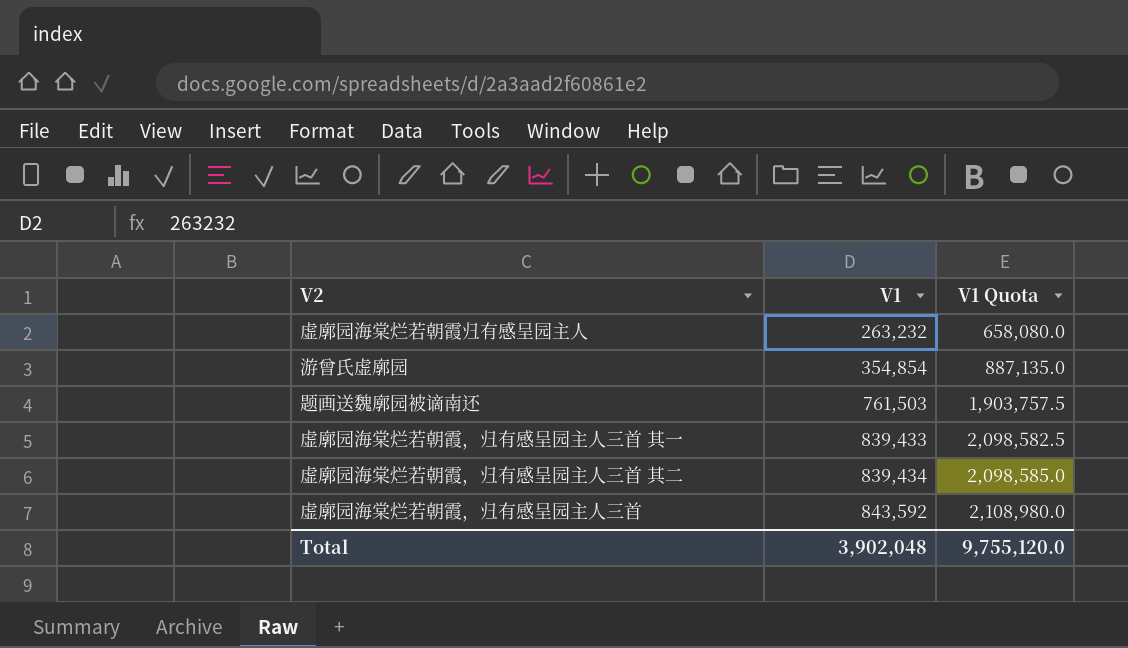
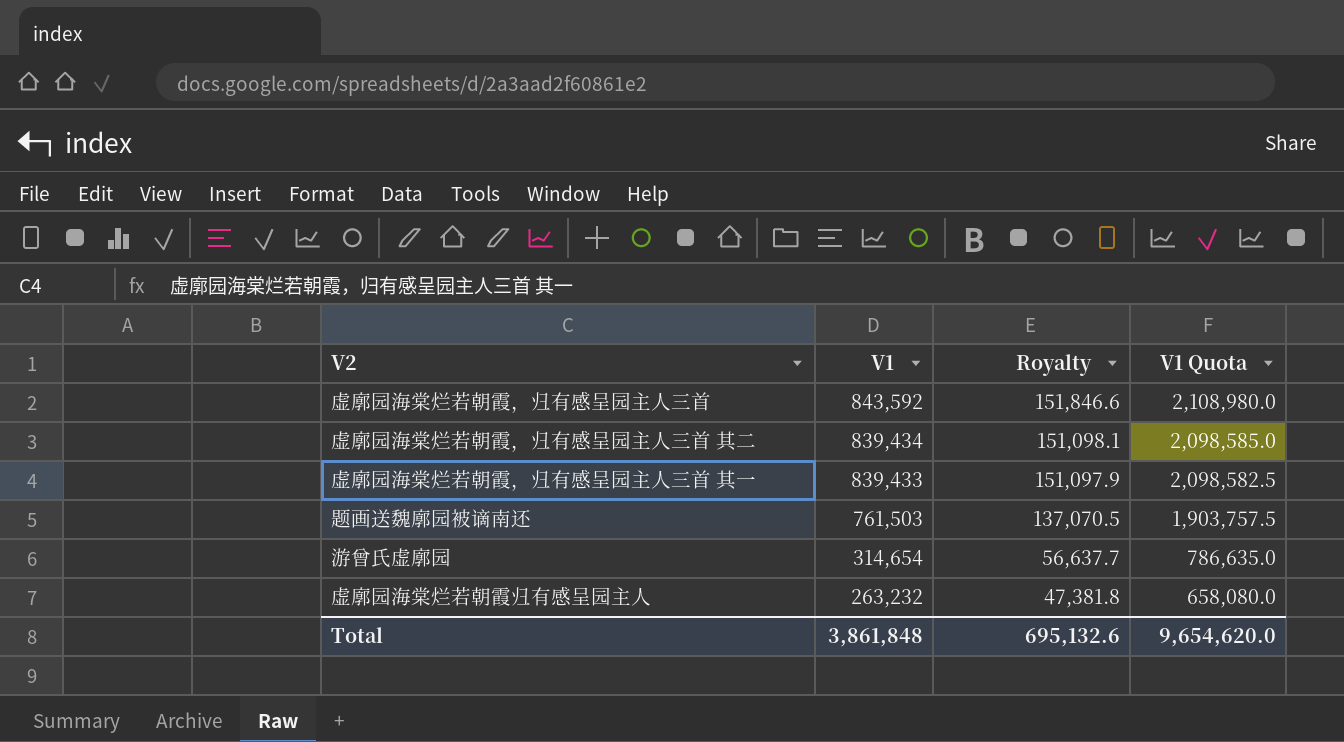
row order: V1 ascending -> V1 descending
column Royalty | formula: none -> [V1] * 0.18
游曾氏虚廓园 | V1: 354,854 -> 314,654
游曾氏虚廓园 | V1 Quota: 887,135.0 -> 786,635.0
Total | V1: 3,902,048 -> 3,861,848
Total | V1 Quota: 9,755,120.0 -> 9,654,620.0

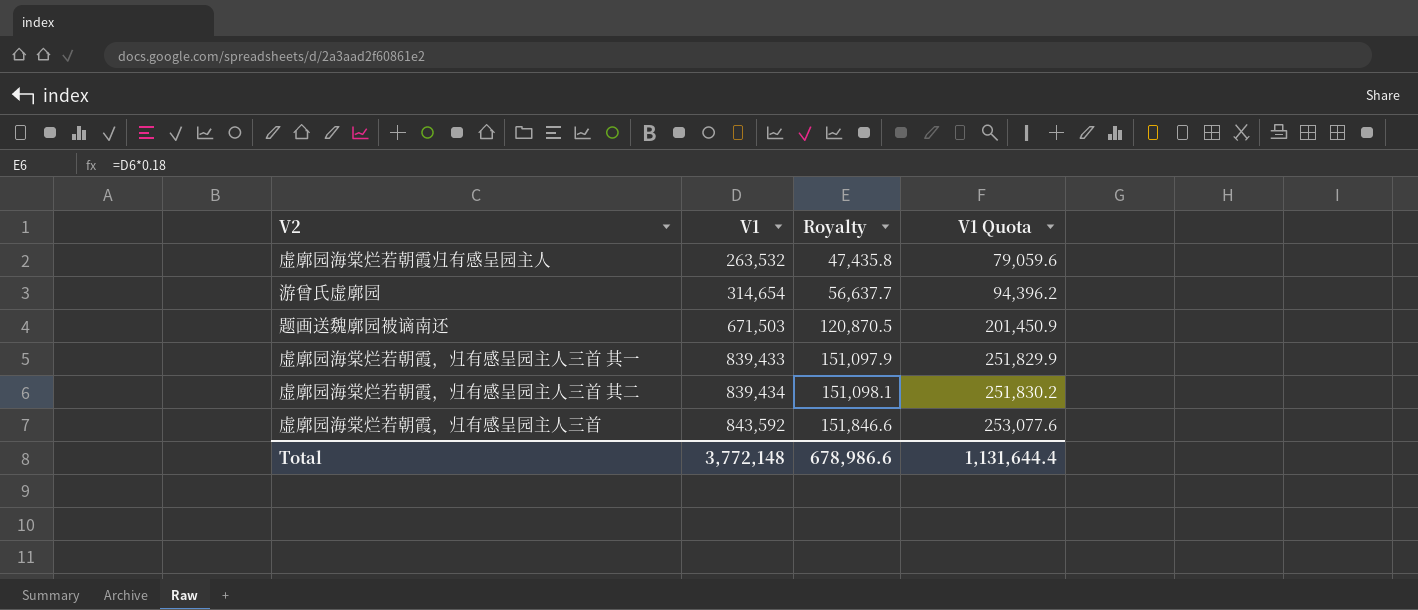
row order: V1 descending -> V1 ascending
column V1 Quota | formula: [V1] * 2.5 -> [V1] * 0.3
虚廓园海棠烂若朝霞归有感呈园主人 | V1: 263,232 -> 263,532
虚廓园海棠烂若朝霞归有感呈园主人 | Royalty: 47,381.8 -> 47,435.8
题画送魏廓园被谪南还 | V1: 761,503 -> 671,503
题画送魏廓园被谪南还 | Royalty: 137,070.5 -> 120,870.5
Total | V1: 3,861,848 -> 3,772,148
Total | Royalty: 695,132.6 -> 678,986.6
Total | V1 Quota: 9,654,620.0 -> 1,131,644.4

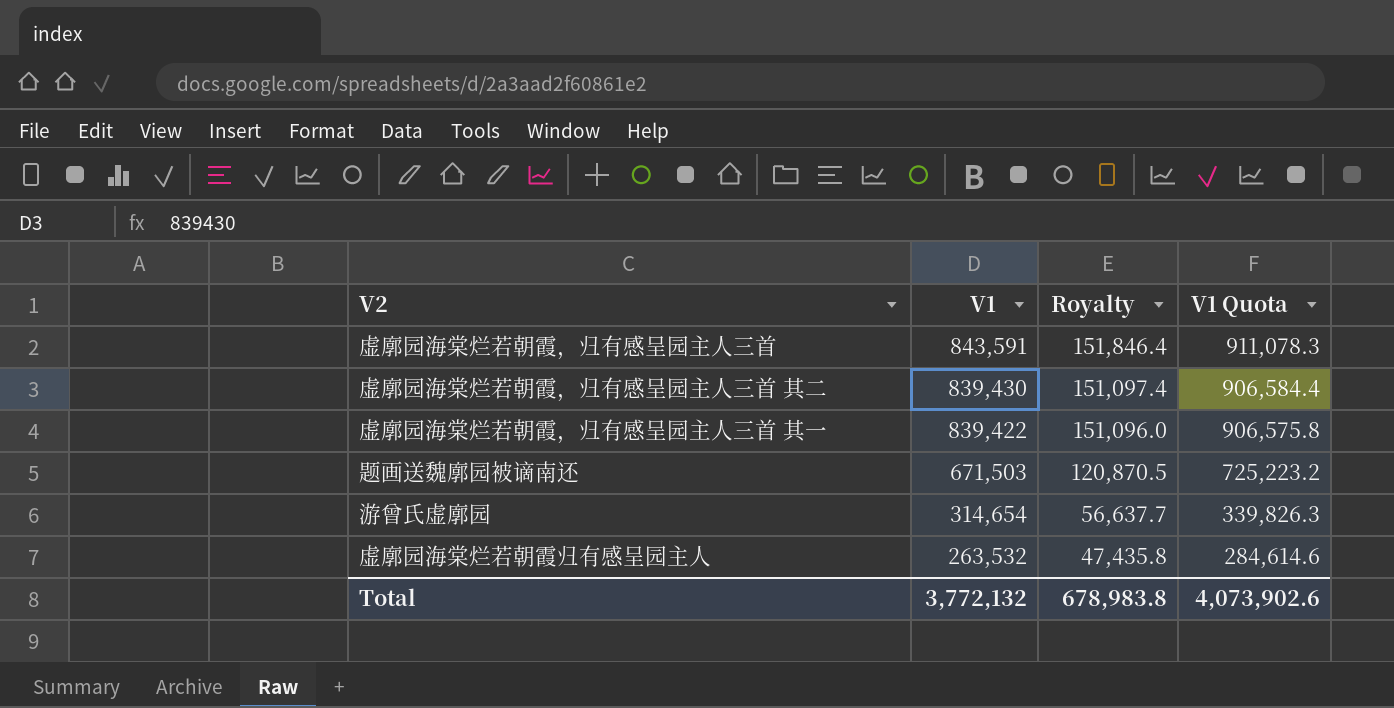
row order: V1 ascending -> V1 descending
column V1 Quota | formula: [V1] * 0.3 -> [V1] * 1.08
虚廓园海棠烂若朝霞，归有感呈园主人三首 | V1: 843,592 -> 843,591
虚廓园海棠烂若朝霞，归有感呈园主人三首 | Royalty: 151,846.6 -> 151,846.4
虚廓园海棠烂若朝霞，归有感呈园主人三首 其二 | V1: 839,434 -> 839,430
虚廓园海棠烂若朝霞，归有感呈园主人三首 其二 | Royalty: 151,098.1 -> 151,097.4
虚廓园海棠烂若朝霞，归有感呈园主人三首 其一 | V1: 839,433 -> 839,422
虚廓园海棠烂若朝霞，归有感呈园主人三首 其一 | Royalty: 151,097.9 -> 151,096.0
Total | V1: 3,772,148 -> 3,772,132
Total | Royalty: 678,986.6 -> 678,983.8
Total | V1 Quota: 1,131,644.4 -> 4,073,902.6

